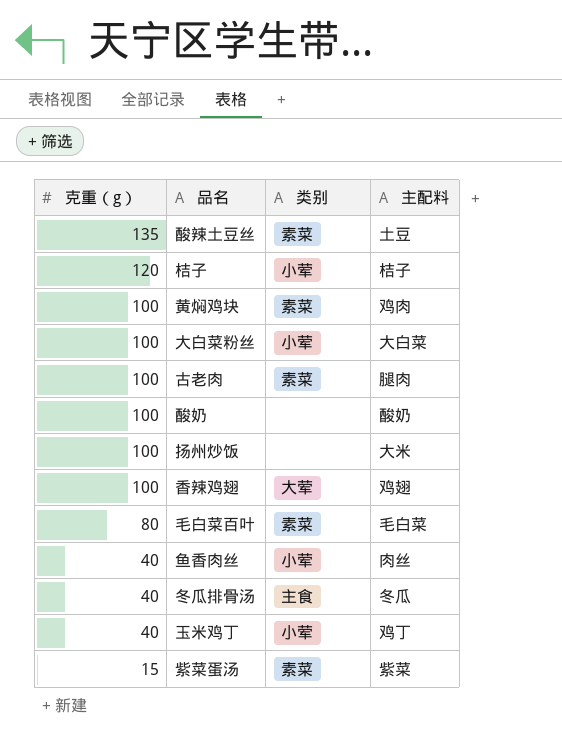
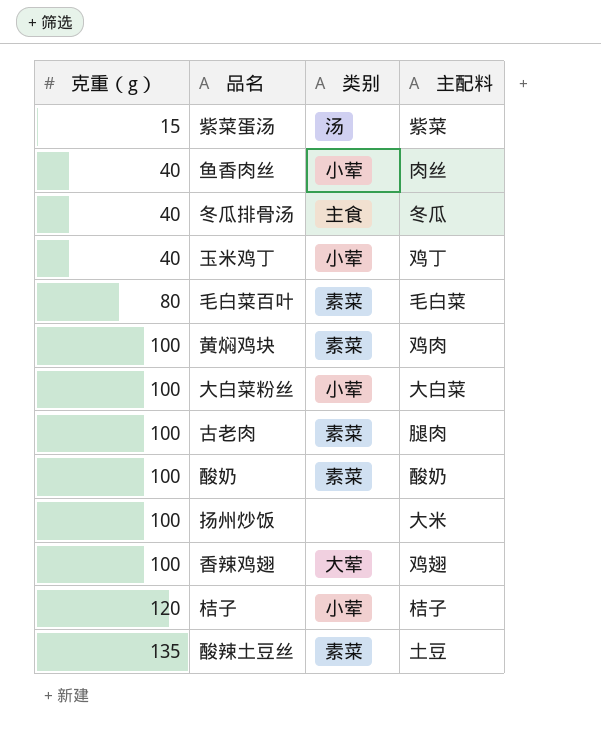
row order: 克重（g） descending -> 克重（g） ascending
紫菜蛋汤 | 类别: 素菜 -> 汤
酸奶 | 类别: none -> 素菜

